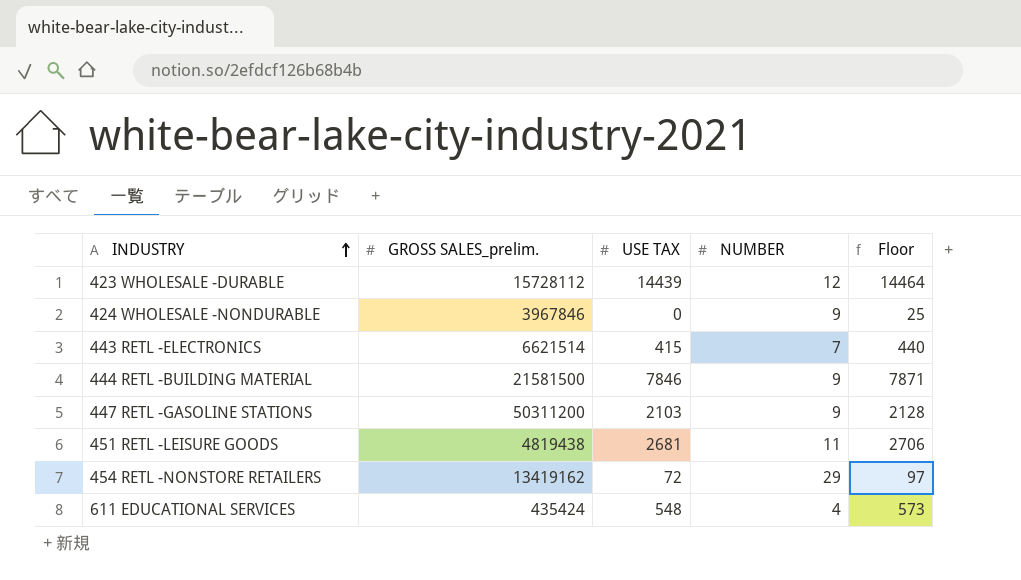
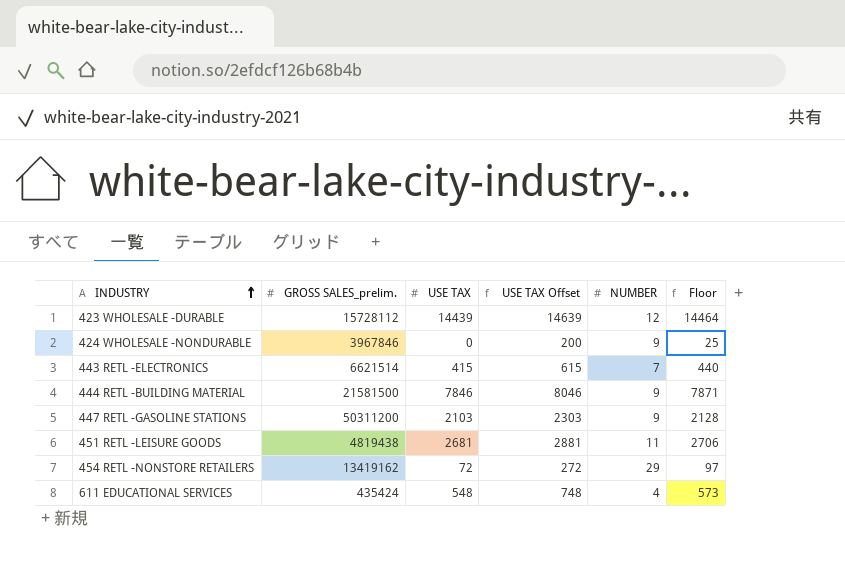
column USE TAX Offset | formula: none -> [USE TAX] + 200

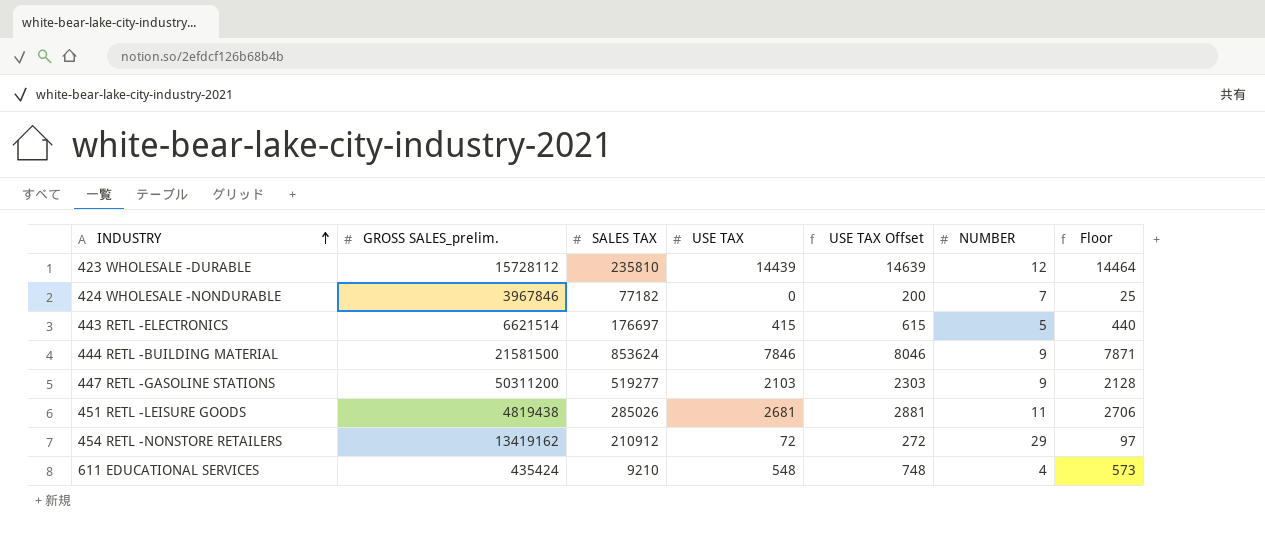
column SALES TAX | position: none -> 3
424 WHOLESALE -NONDURABLE | NUMBER: 9 -> 7
443 RETL -ELECTRONICS | NUMBER: 7 -> 5

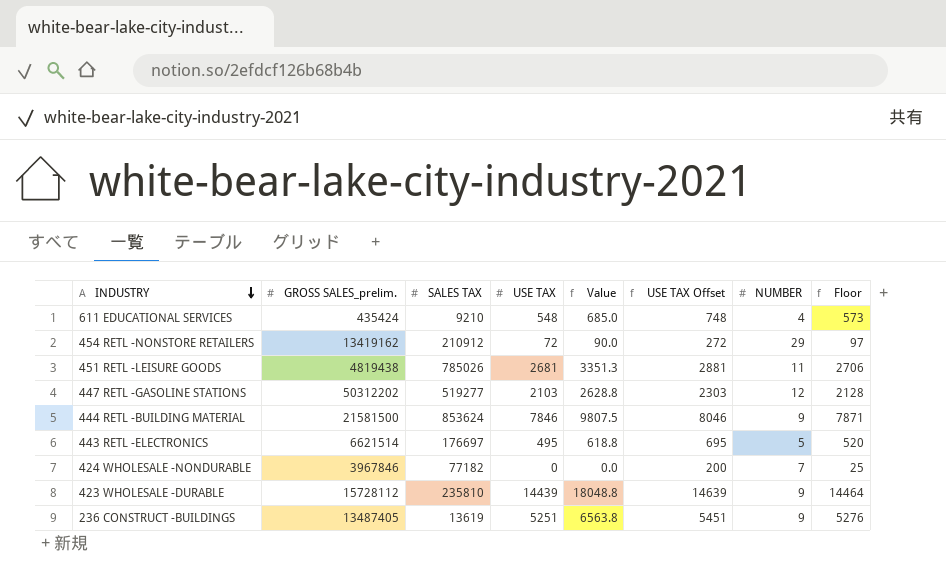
row order: INDUSTRY ascending -> INDUSTRY descending
column Value | formula: none -> [USE TAX] * 1.25
451 RETL -LEISURE GOODS | SALES TAX: 285026 -> 785026
447 RETL -GASOLINE STATIONS | GROSS SALES_prelim.: 50311200 -> 50312202
447 RETL -GASOLINE STATIONS | NUMBER: 9 -> 12
443 RETL -ELECTRONICS | USE TAX: 415 -> 495
443 RETL -ELECTRONICS | USE TAX Offset: 615 -> 695
443 RETL -ELECTRONICS | Floor: 440 -> 520
423 WHOLESALE -DURABLE | NUMBER: 12 -> 9
row 236 CONSTRUCT -BUILDINGS: none -> 13487405 | 13619 | 5251 | 6563.8 | 5451 | 9 | 5276

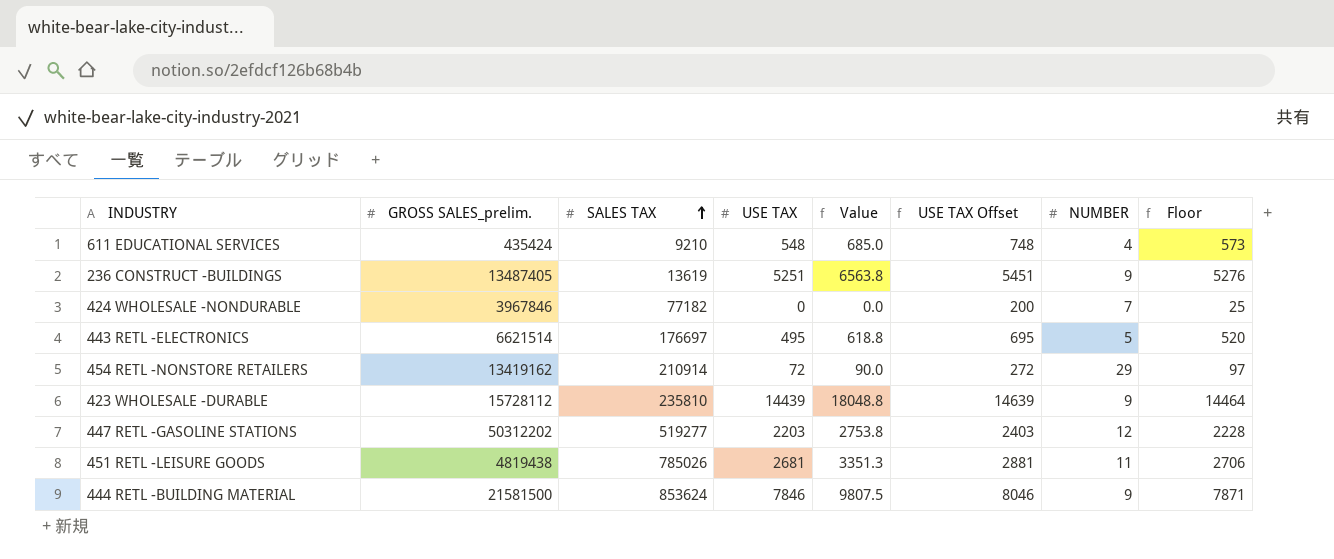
row order: INDUSTRY descending -> SALES TAX ascending
454 RETL -NONSTORE RETAILERS | SALES TAX: 210912 -> 210914
447 RETL -GASOLINE STATIONS | USE TAX: 2103 -> 2203
447 RETL -GASOLINE STATIONS | Value: 2628.8 -> 2753.8
447 RETL -GASOLINE STATIONS | USE TAX Offset: 2303 -> 2403
447 RETL -GASOLINE STATIONS | Floor: 2128 -> 2228

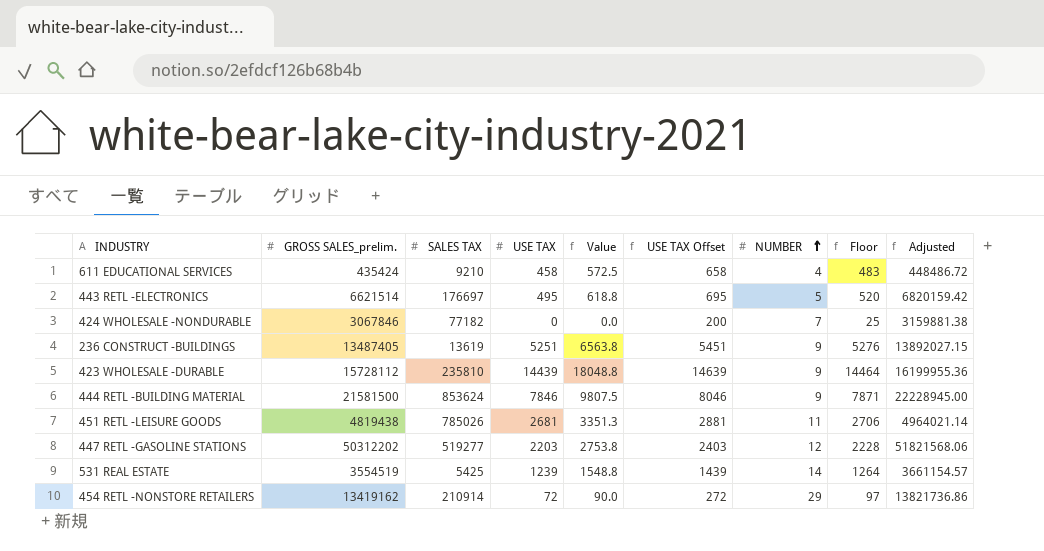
row order: SALES TAX ascending -> NUMBER ascending
column Adjusted | formula: none -> [GROSS SALES_prelim.] * 1.03
611 EDUCATIONAL SERVICES | USE TAX: 548 -> 458
611 EDUCATIONAL SERVICES | Value: 685.0 -> 572.5
611 EDUCATIONAL SERVICES | USE TAX Offset: 748 -> 658
611 EDUCATIONAL SERVICES | Floor: 573 -> 483
424 WHOLESALE -NONDURABLE | GROSS SALES_prelim.: 3967846 -> 3067846
row 531 REAL ESTATE: none -> 3554519 | 5425 | 1239 | 1548.8 | 1439 | 14 | 1264 | 3661154.57

